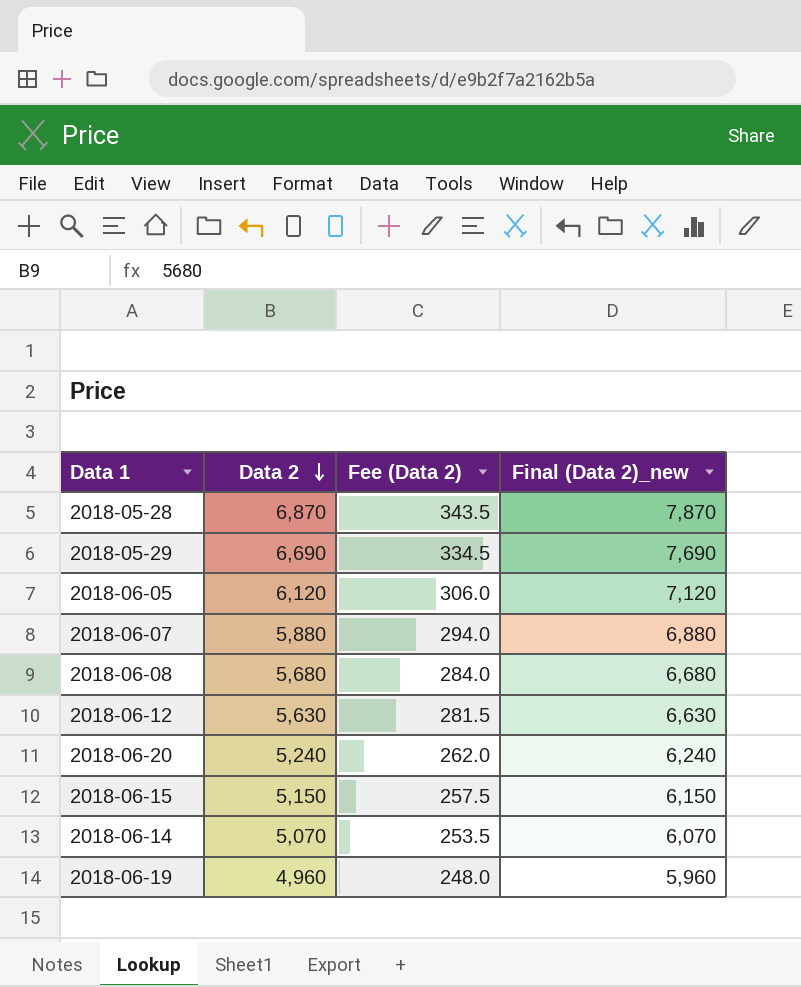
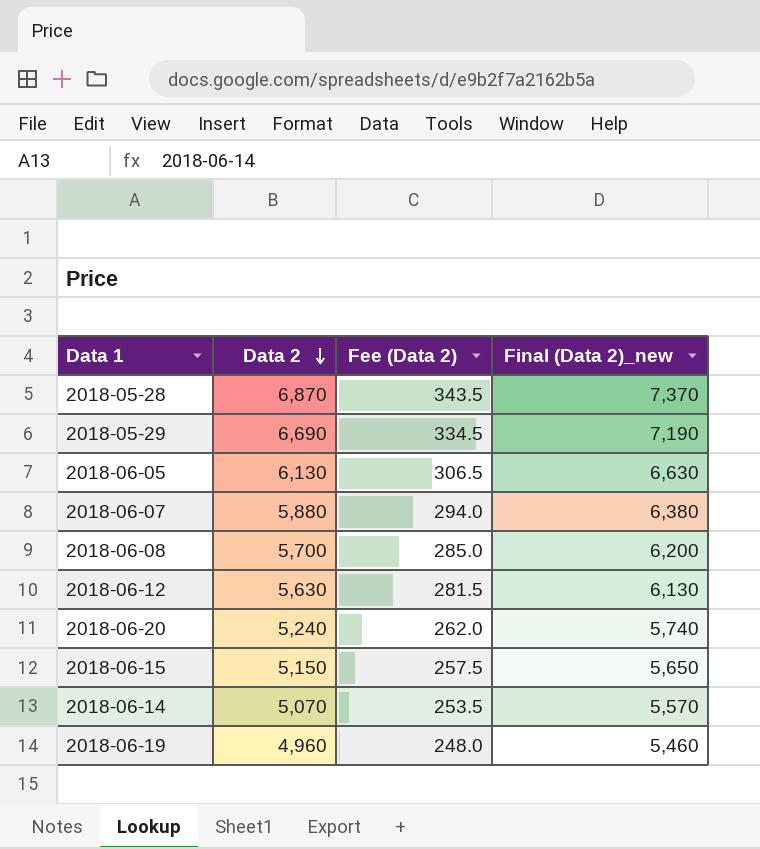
column Final (Data 2)_new | formula: [Data 2] + 1000 -> [Data 2] + 500
2018-06-05 | Data 2: 6,120 -> 6,130
2018-06-05 | Fee (Data 2): 306.0 -> 306.5
2018-06-08 | Data 2: 5,680 -> 5,700
2018-06-08 | Fee (Data 2): 284.0 -> 285.0

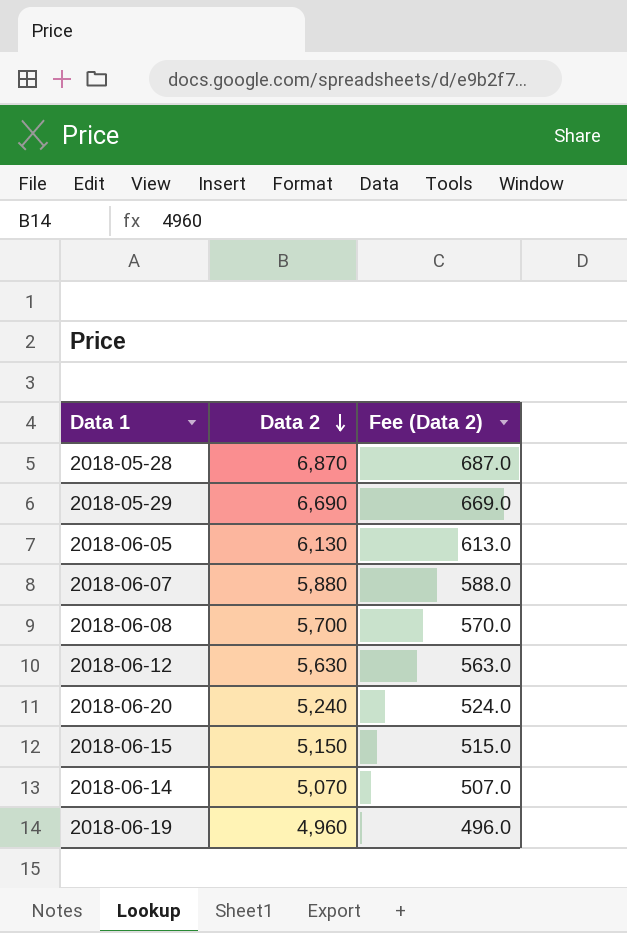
column Final (Data 2)_new | formula: [Data 2] + 500 -> none
column Fee (Data 2) | formula: [Data 2] * 0.05 -> [Data 2] * 0.1

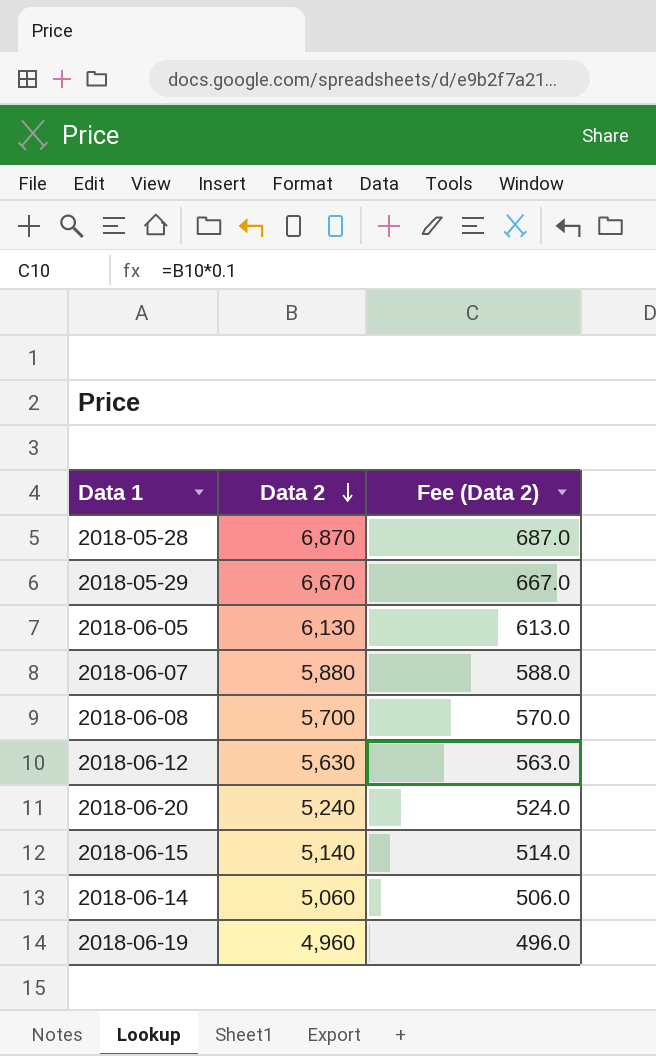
2018-05-29 | Data 2: 6,690 -> 6,670
2018-05-29 | Fee (Data 2): 669.0 -> 667.0
2018-06-15 | Data 2: 5,150 -> 5,140
2018-06-15 | Fee (Data 2): 515.0 -> 514.0
2018-06-14 | Data 2: 5,070 -> 5,060
2018-06-14 | Fee (Data 2): 507.0 -> 506.0

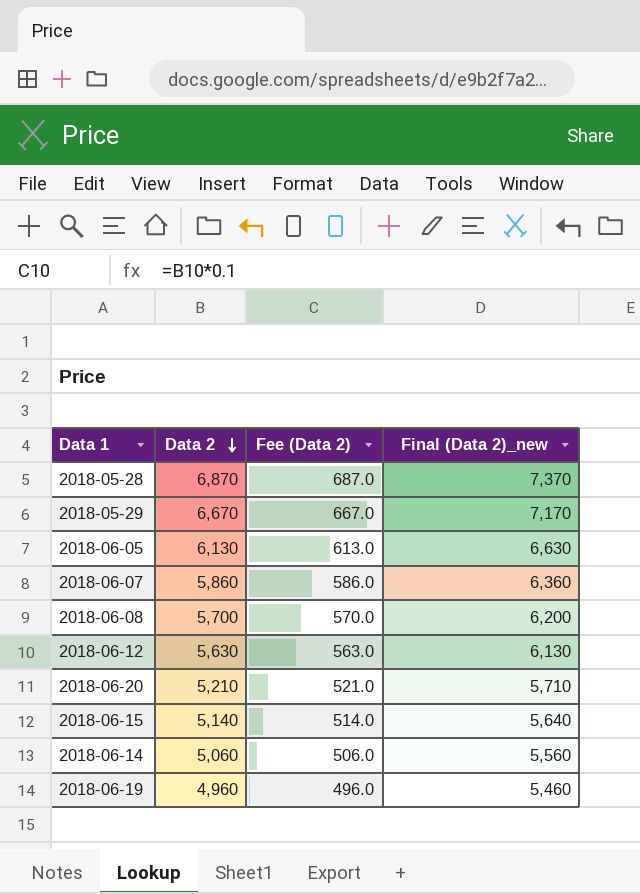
column Final (Data 2)_new | formula: none -> [Data 2] + 500
2018-06-07 | Data 2: 5,880 -> 5,860
2018-06-07 | Fee (Data 2): 588.0 -> 586.0
2018-06-20 | Data 2: 5,240 -> 5,210
2018-06-20 | Fee (Data 2): 524.0 -> 521.0

